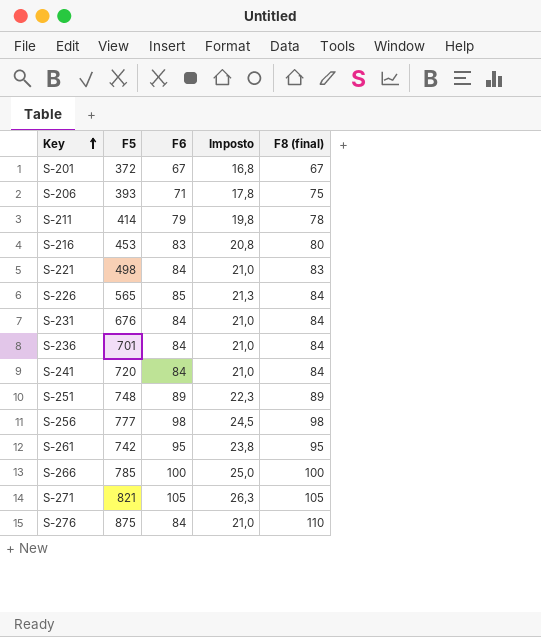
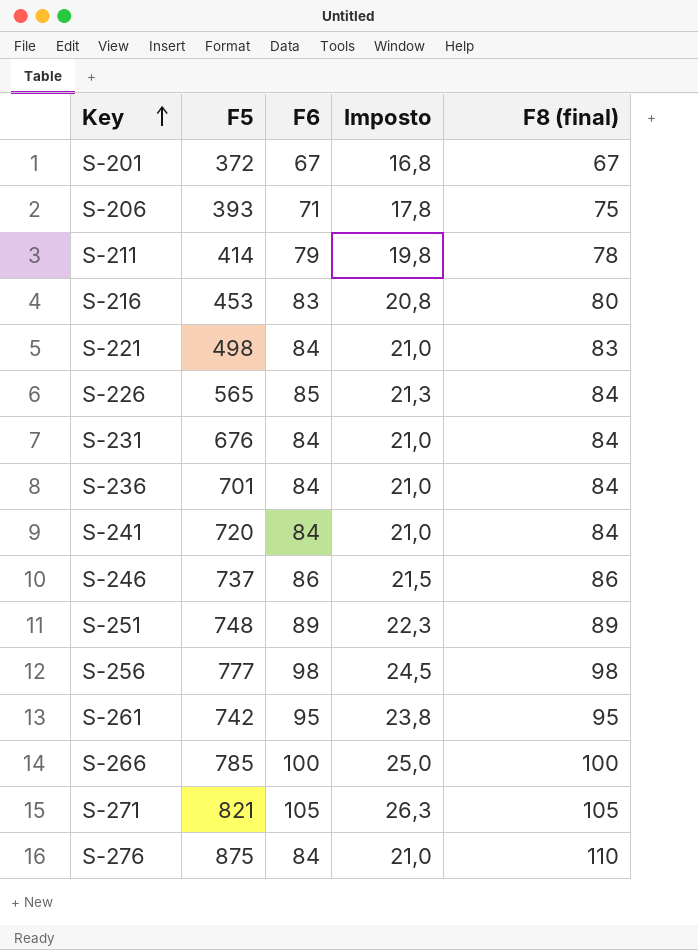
row S-246: none -> 737 | 86 | 21,5 | 86

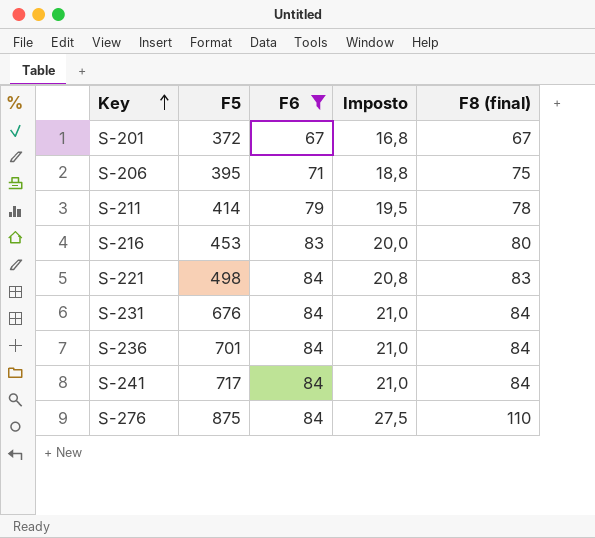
filter: none -> F6 <= 84
column Imposto | formula: [F6] * 0,25 -> [F8 (final)] * 0,25
S-206 | F5: 393 -> 395
S-241 | F5: 720 -> 717

